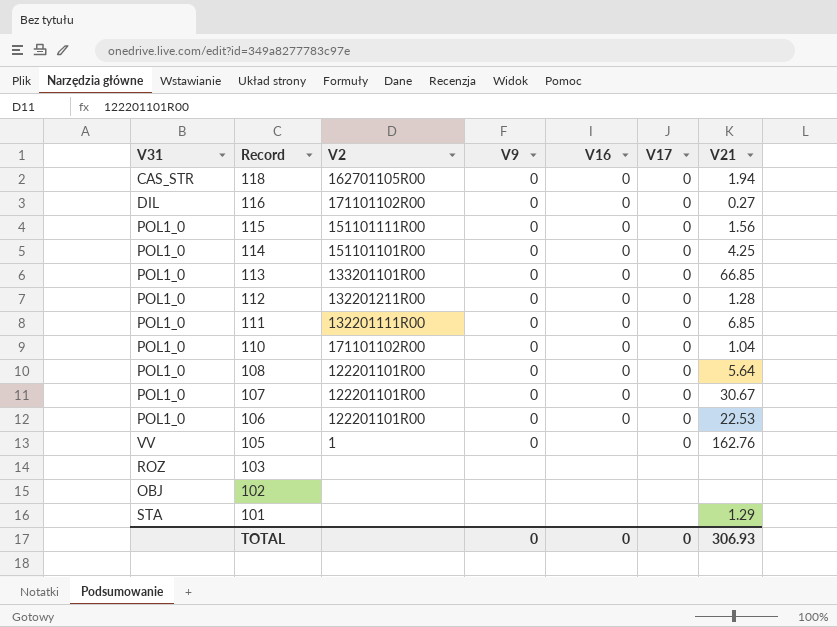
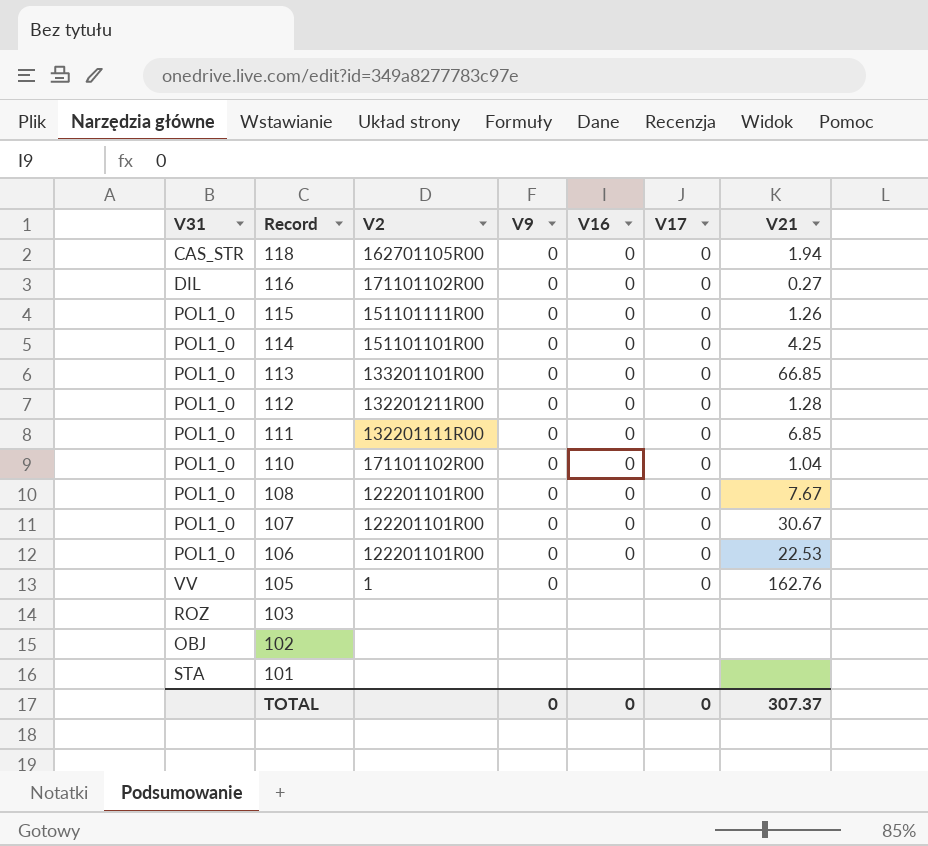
115 | V21: 1.56 -> 1.26
108 | V21: 5.64 -> 7.67
101 | V21: 1.29 -> none
TOTAL | V21: 306.93 -> 307.37

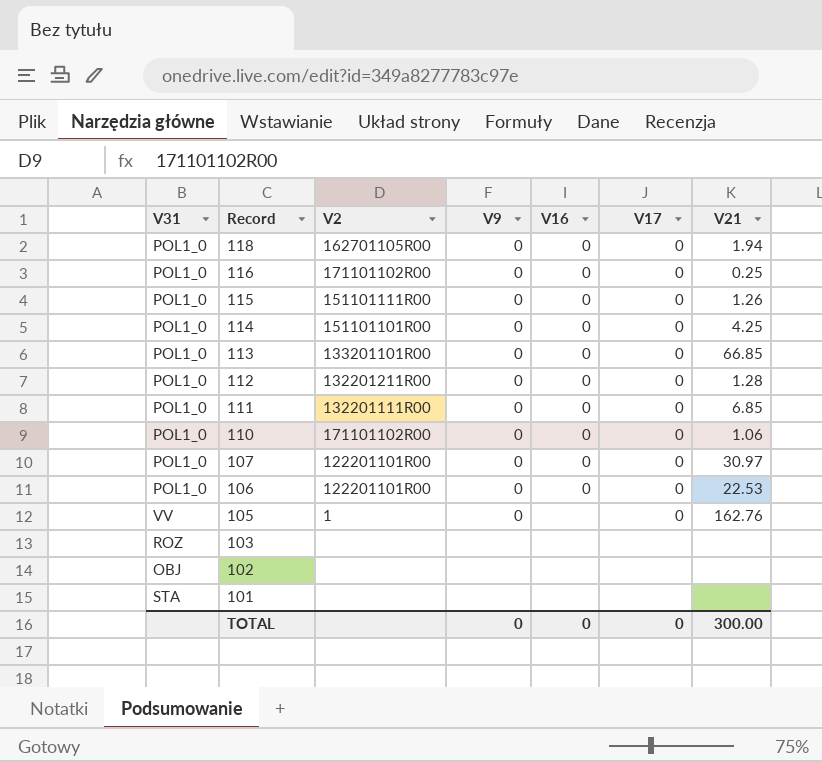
row 108: POL1_0 | 122201101R00 | 0 | 0 | 0 | 7.67 -> none
118 | V31: CAS_STR -> POL1_0
116 | V31: DIL -> POL1_0
116 | V21: 0.27 -> 0.25
110 | V21: 1.04 -> 1.06
107 | V21: 30.67 -> 30.97
TOTAL | V21: 307.37 -> 300.00

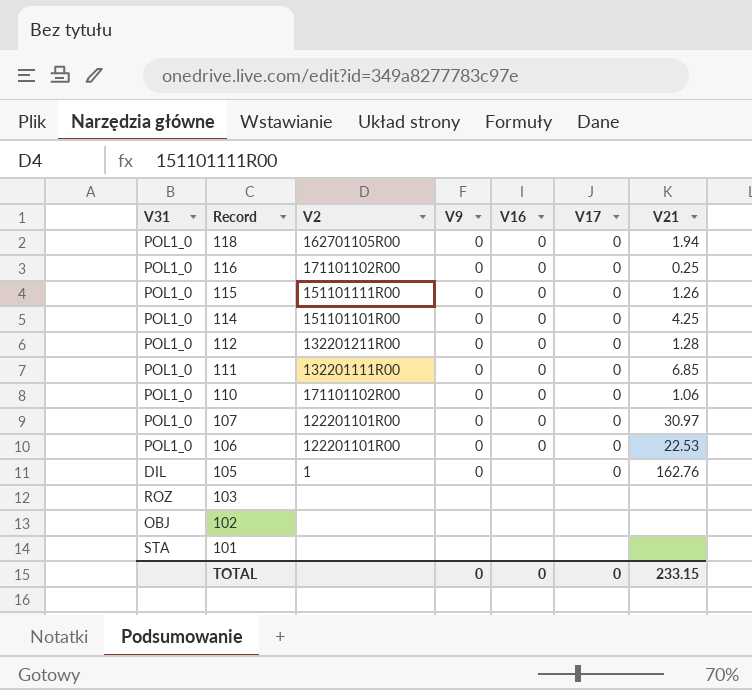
row 113: POL1_0 | 133201101R00 | 0 | 0 | 0 | 66.85 -> none
105 | V31: VV -> DIL
TOTAL | V21: 300.00 -> 233.15

